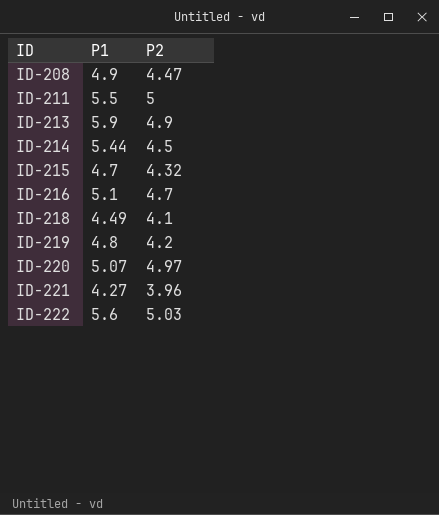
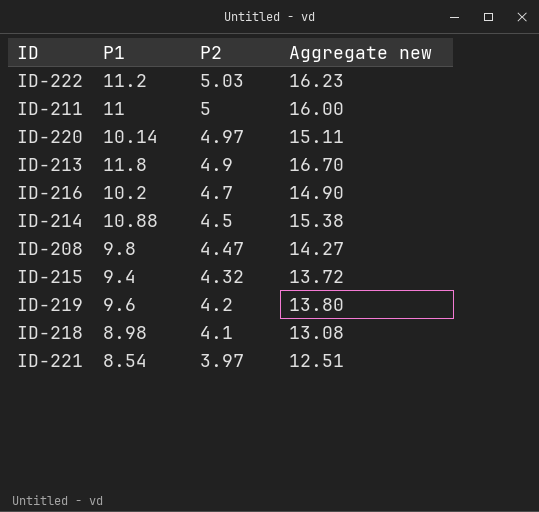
row order: ID ascending -> P2 descending
column Aggregate new | formula: none -> [P1] + [P2]
ID-222 | P1: 5.6 -> 11.2
ID-211 | P1: 5.5 -> 11
ID-220 | P1: 5.07 -> 10.14
ID-213 | P1: 5.9 -> 11.8
ID-216 | P1: 5.1 -> 10.2
ID-214 | P1: 5.44 -> 10.88
ID-208 | P1: 4.9 -> 9.8
ID-215 | P1: 4.7 -> 9.4
ID-219 | P1: 4.8 -> 9.6
ID-218 | P1: 4.49 -> 8.98
ID-221 | P1: 4.27 -> 8.54
ID-221 | P2: 3.96 -> 3.97

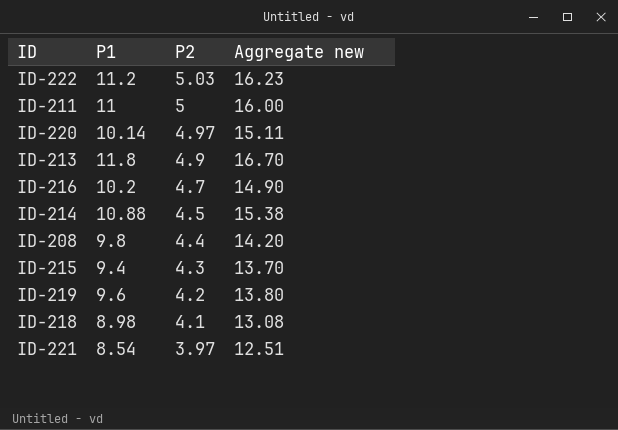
ID-208 | P2: 4.47 -> 4.4
ID-208 | Aggregate new: 14.27 -> 14.20
ID-215 | P2: 4.32 -> 4.3
ID-215 | Aggregate new: 13.72 -> 13.70

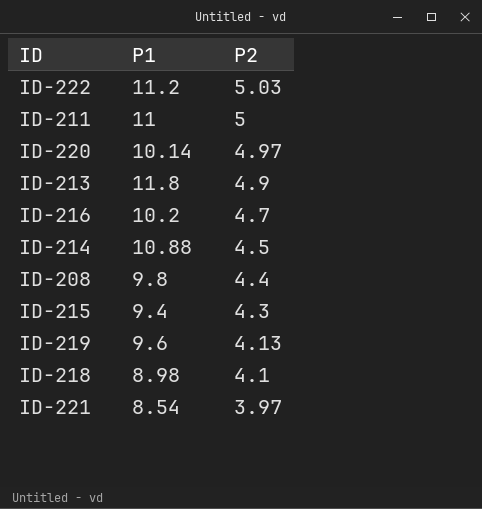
column Aggregate new | formula: [P1] + [P2] -> none
ID-219 | P2: 4.2 -> 4.13

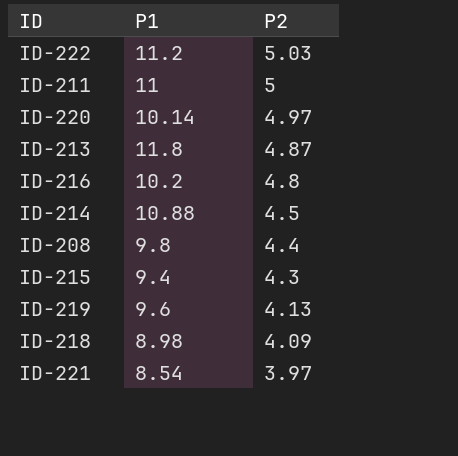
ID-213 | P2: 4.9 -> 4.87
ID-216 | P2: 4.7 -> 4.8
ID-218 | P2: 4.1 -> 4.09

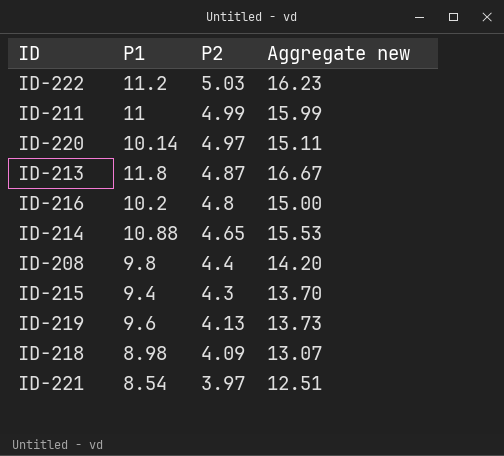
column Aggregate new | formula: none -> [P1] + [P2]
ID-211 | P2: 5 -> 4.99
ID-214 | P2: 4.5 -> 4.65

